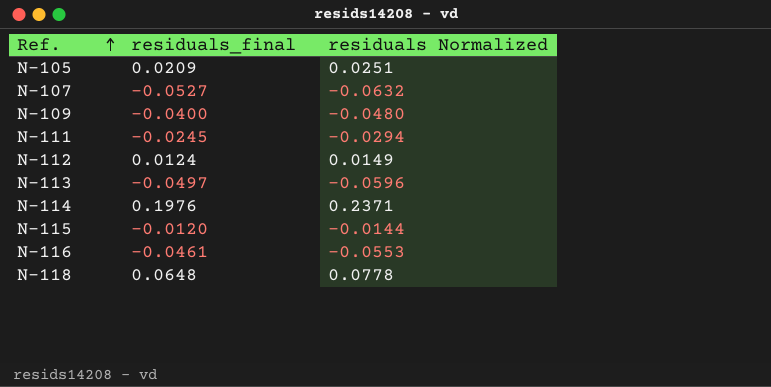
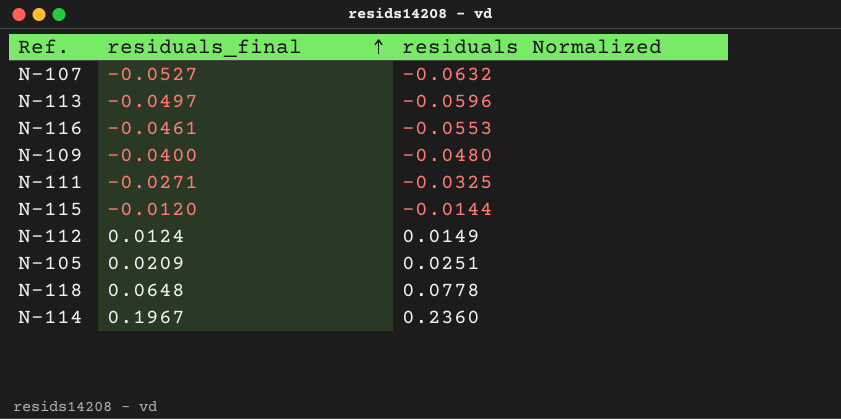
row order: Ref. ascending -> residuals_final ascending
N-111 | residuals_final: -0.0245 -> -0.0271
N-111 | residuals Normalized: -0.0294 -> -0.0325
N-114 | residuals_final: 0.1976 -> 0.1967
N-114 | residuals Normalized: 0.2371 -> 0.2360

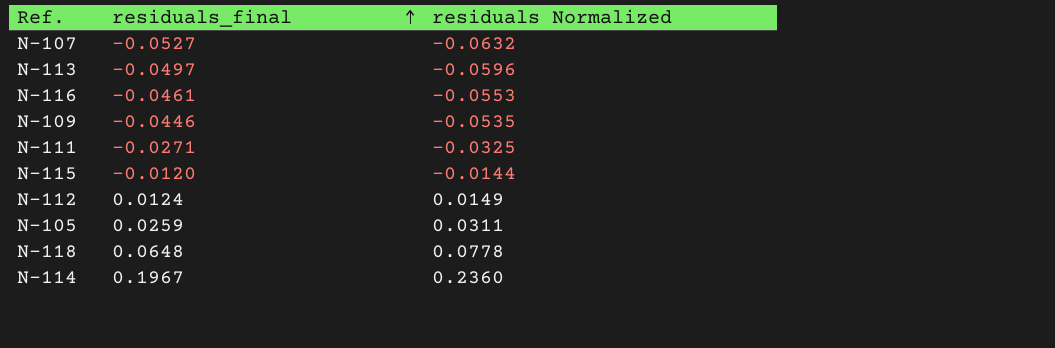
N-109 | residuals_final: -0.0400 -> -0.0446
N-109 | residuals Normalized: -0.0480 -> -0.0535
N-105 | residuals_final: 0.0209 -> 0.0259
N-105 | residuals Normalized: 0.0251 -> 0.0311

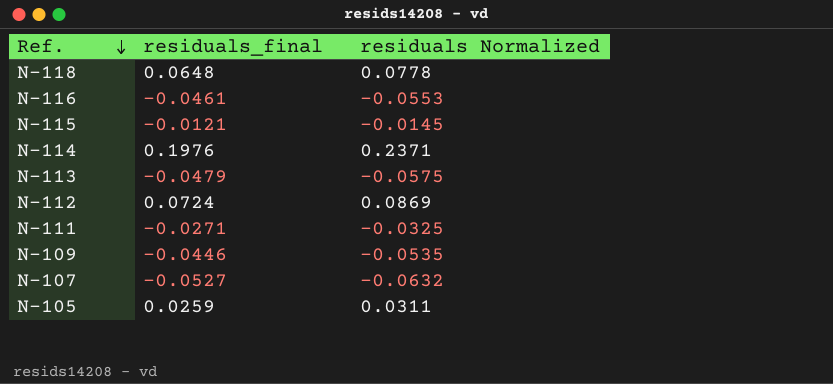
row order: residuals_final ascending -> Ref. descending
N-115 | residuals_final: -0.0120 -> -0.0121
N-115 | residuals Normalized: -0.0144 -> -0.0145
N-114 | residuals_final: 0.1967 -> 0.1976
N-114 | residuals Normalized: 0.2360 -> 0.2371
N-113 | residuals_final: -0.0497 -> -0.0479
N-113 | residuals Normalized: -0.0596 -> -0.0575
N-112 | residuals_final: 0.0124 -> 0.0724
N-112 | residuals Normalized: 0.0149 -> 0.0869

